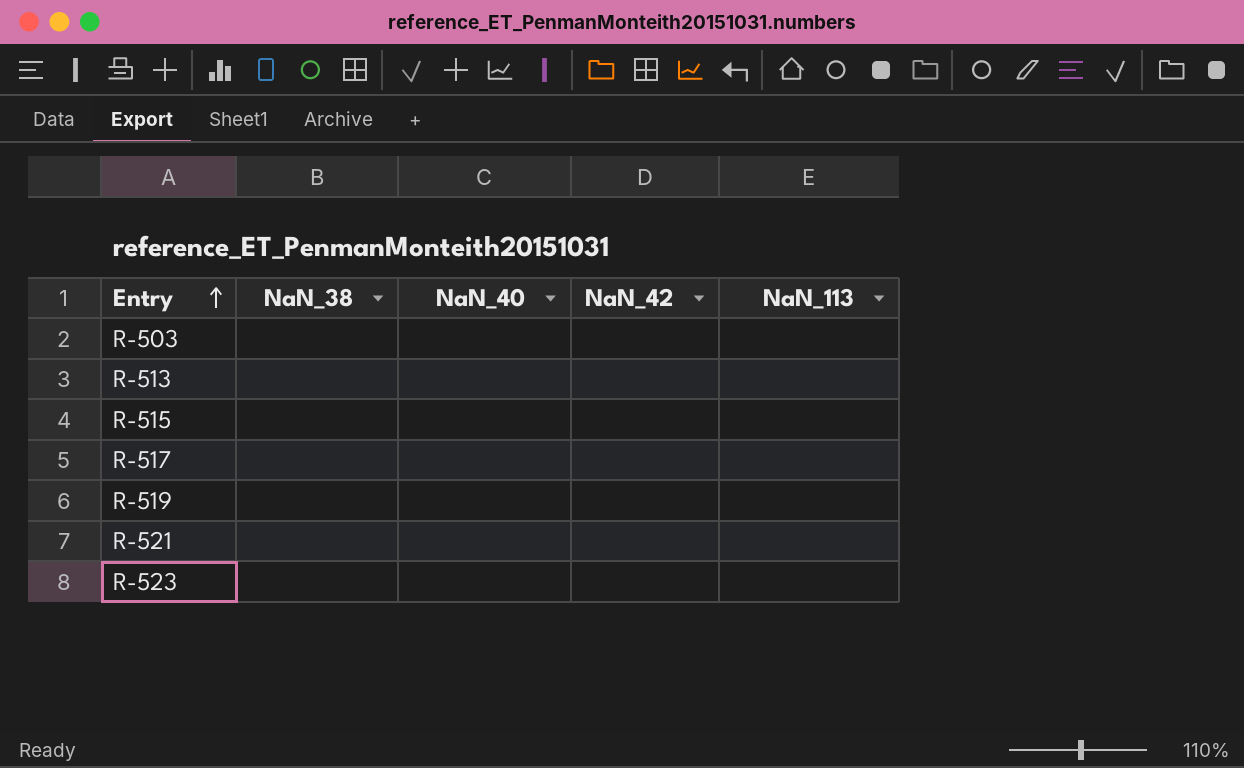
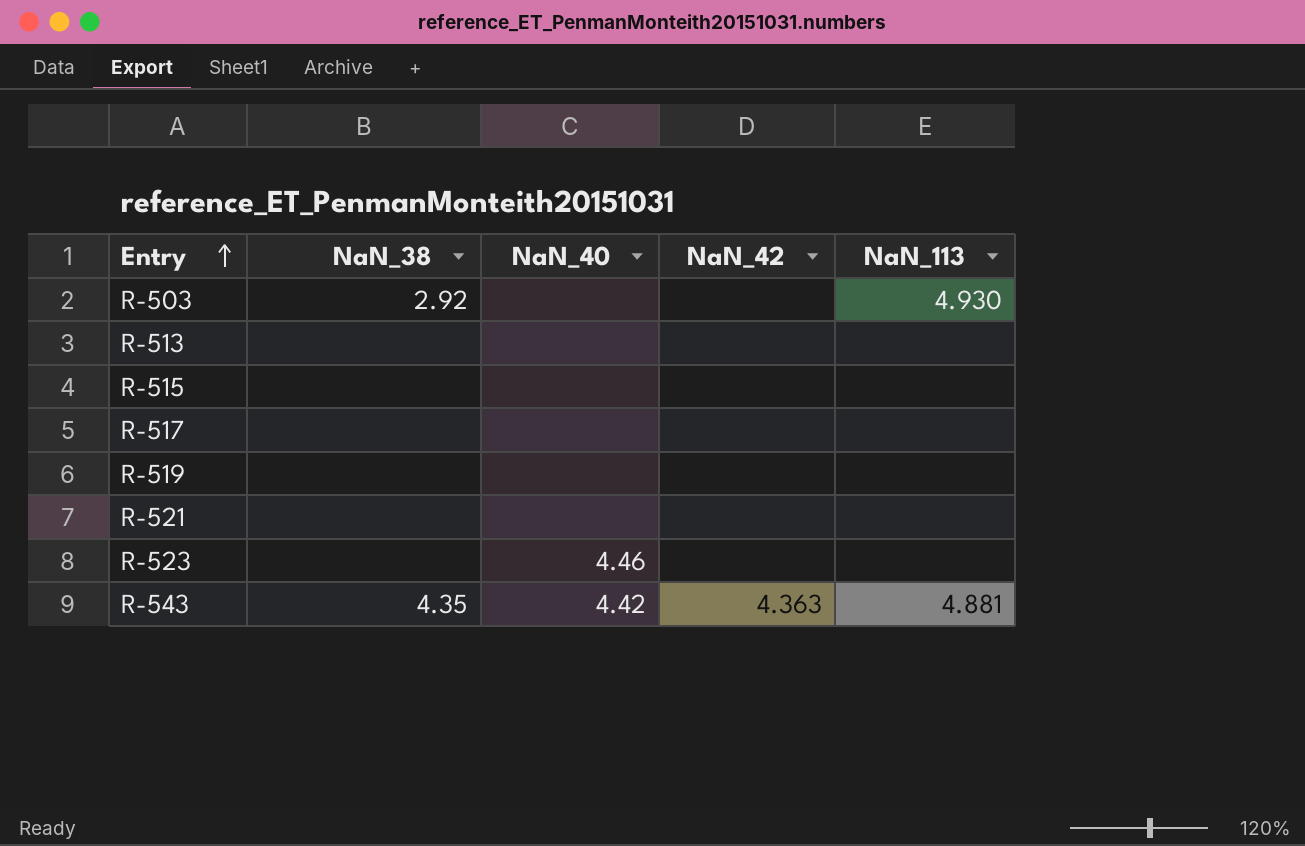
R-503 | NaN_38: none -> 2.92
R-503 | NaN_113: none -> 4.930
R-523 | NaN_40: none -> 4.46
row R-543: none -> 4.35 | 4.42 | 4.363 | 4.881

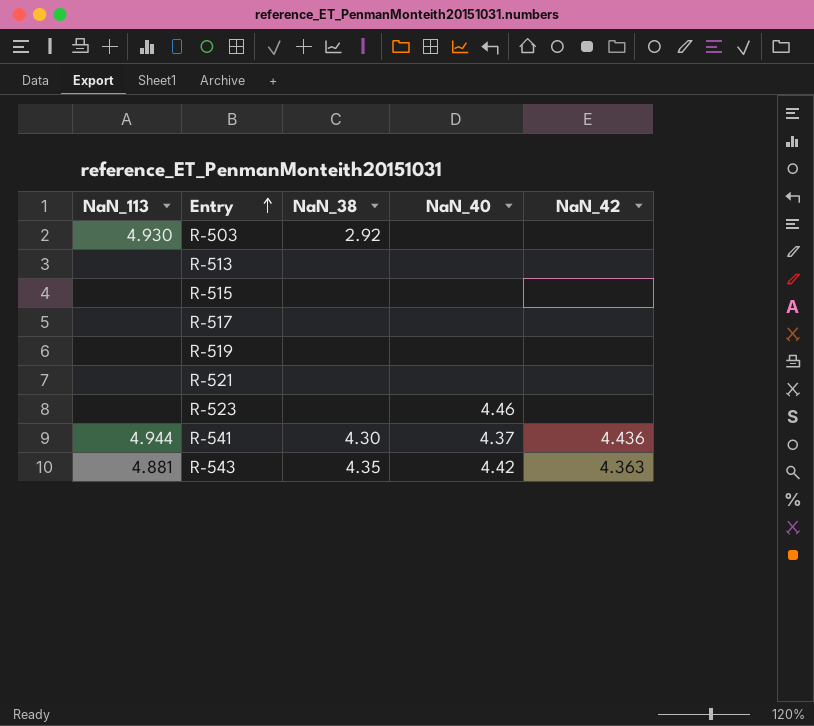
column NaN_113 | position: 5 -> 1
row R-541: none -> 4.944 | 4.30 | 4.37 | 4.436

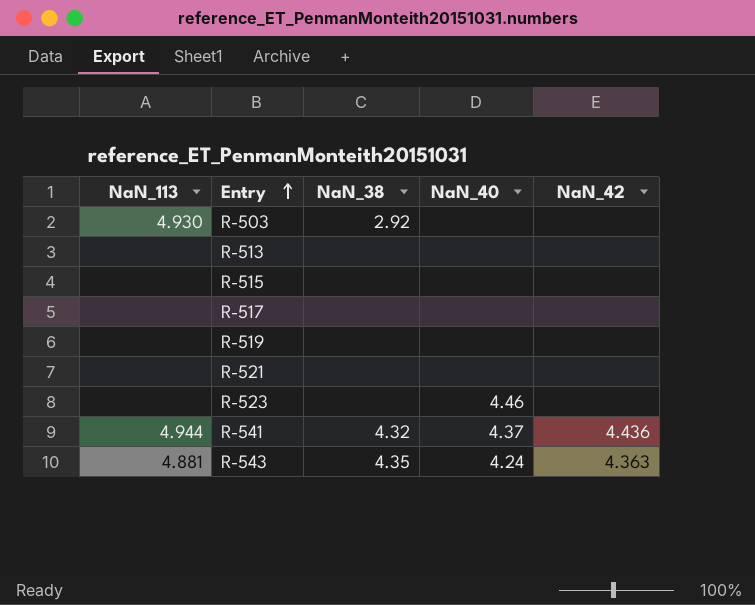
R-541 | NaN_38: 4.30 -> 4.32
R-543 | NaN_40: 4.42 -> 4.24

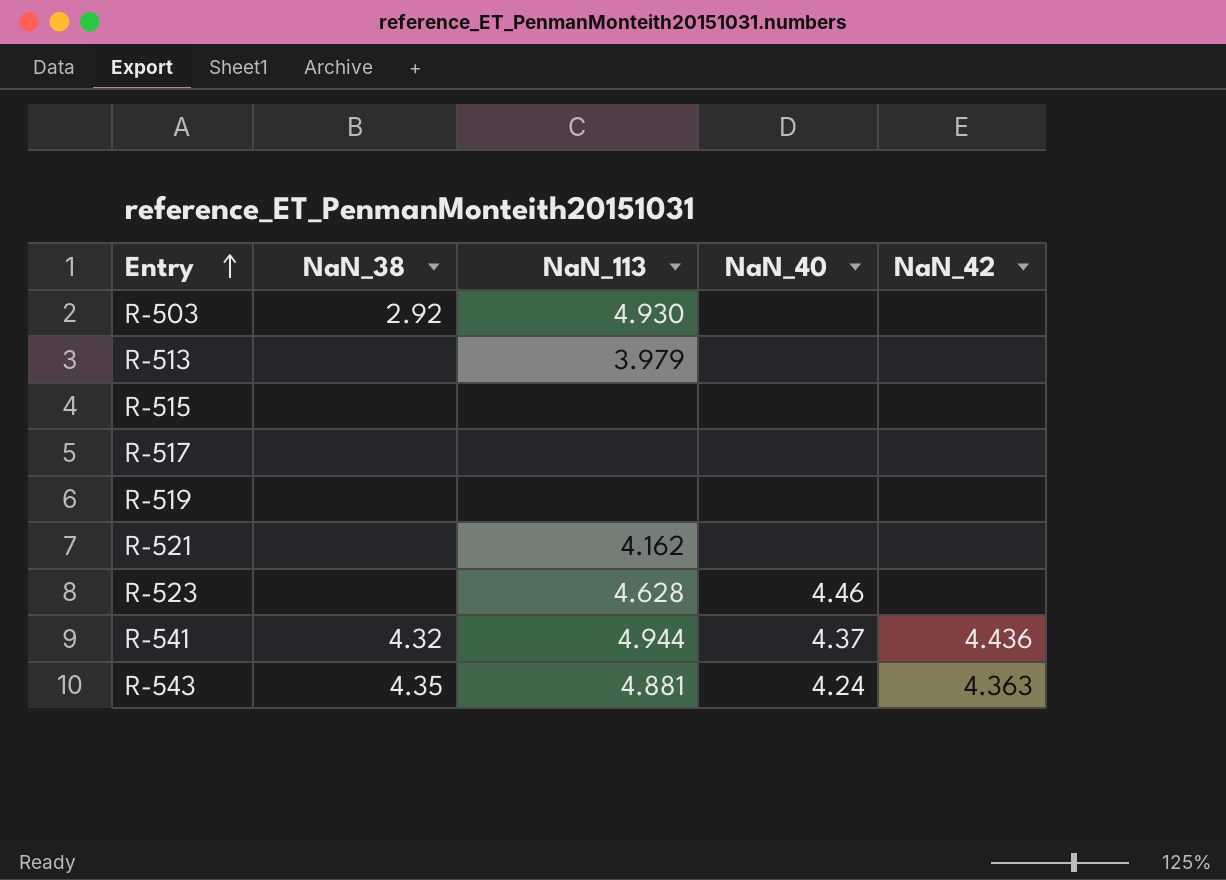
column NaN_113 | position: 1 -> 3
R-513 | NaN_113: none -> 3.979
R-521 | NaN_113: none -> 4.162
R-523 | NaN_113: none -> 4.628

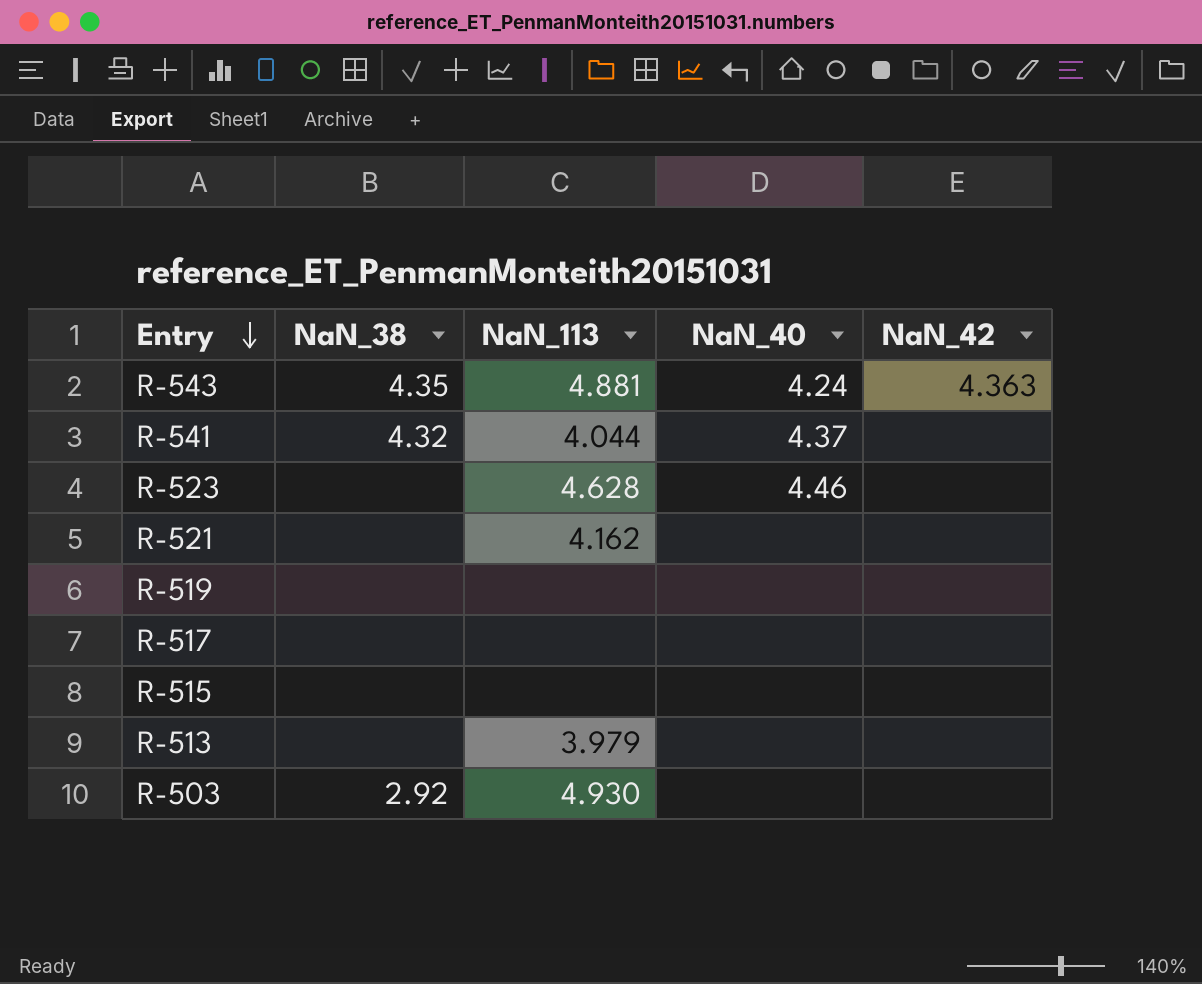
row order: Entry ascending -> Entry descending
R-541 | NaN_113: 4.944 -> 4.044
R-541 | NaN_42: 4.436 -> none

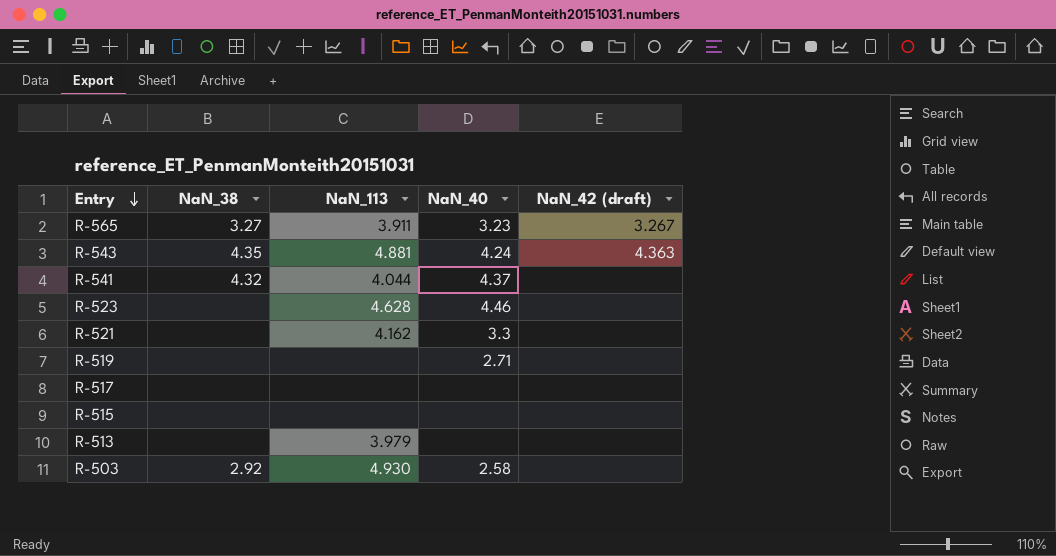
column name: NaN_42 -> NaN_42 (draft)
row R-565: none -> 3.27 | 3.911 | 3.23 | 3.267
R-521 | NaN_40: none -> 3.3
R-519 | NaN_40: none -> 2.71
R-503 | NaN_40: none -> 2.58

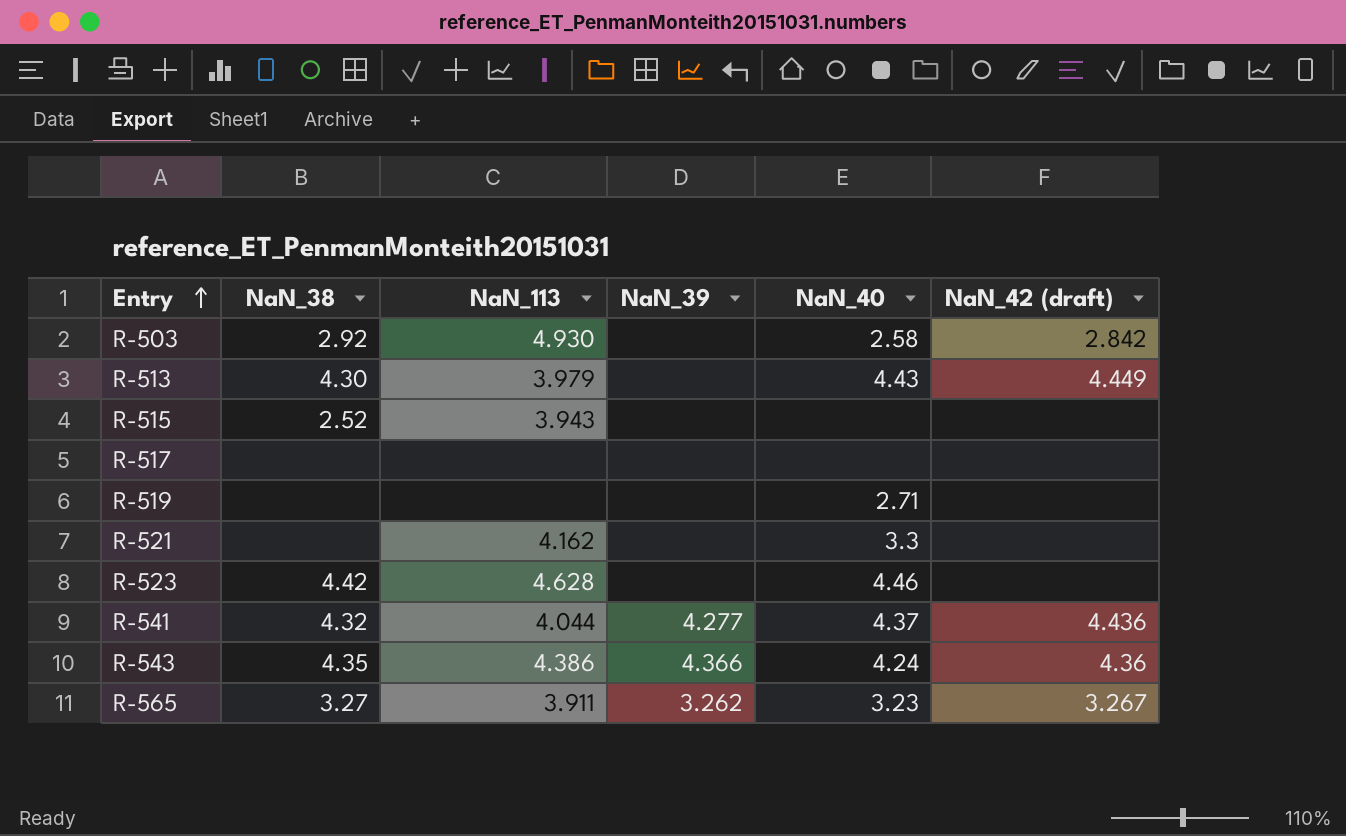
row order: Entry descending -> Entry ascending
column NaN_39 | position: none -> 4
R-503 | NaN_42 (draft): none -> 2.842
R-513 | NaN_38: none -> 4.30
R-513 | NaN_40: none -> 4.43
R-513 | NaN_42 (draft): none -> 4.449
R-515 | NaN_38: none -> 2.52
R-515 | NaN_113: none -> 3.943
R-523 | NaN_38: none -> 4.42
R-541 | NaN_42 (draft): none -> 4.436
R-543 | NaN_113: 4.881 -> 4.386
R-543 | NaN_42 (draft): 4.363 -> 4.36

